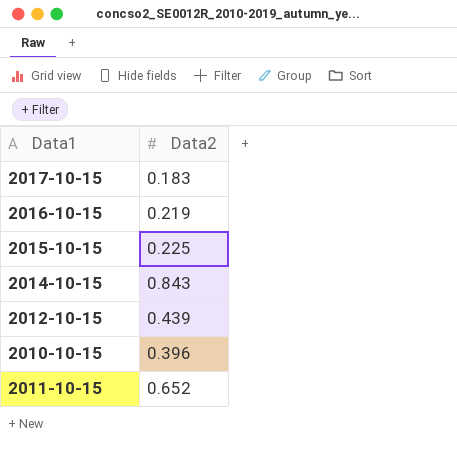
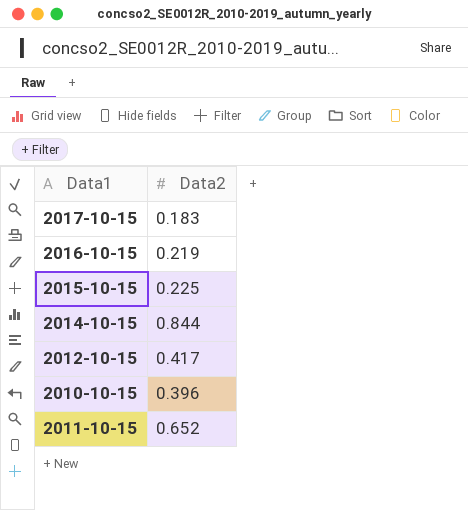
2014-10-15 | Data2: 0.843 -> 0.844
2012-10-15 | Data2: 0.439 -> 0.417

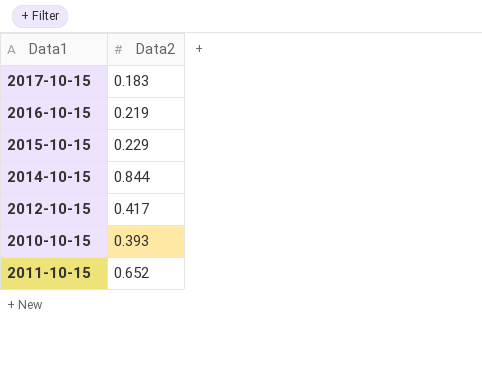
2015-10-15 | Data2: 0.225 -> 0.229
2010-10-15 | Data2: 0.396 -> 0.393

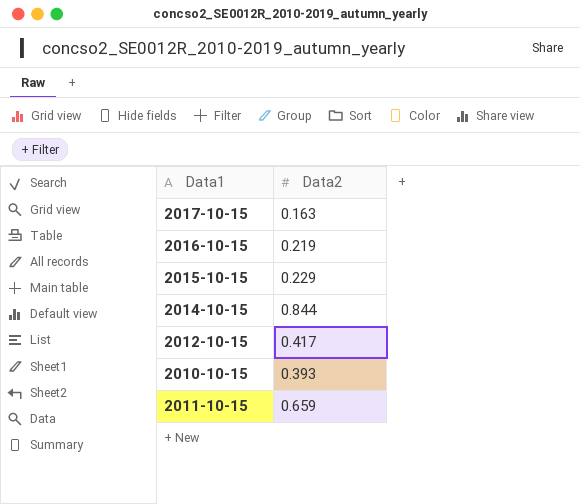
2017-10-15 | Data2: 0.183 -> 0.163
2011-10-15 | Data2: 0.652 -> 0.659

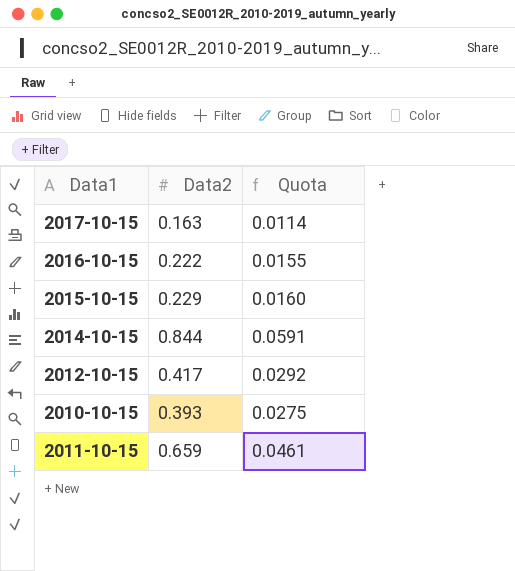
column Quota | formula: none -> [Data2] * 0.07
2016-10-15 | Data2: 0.219 -> 0.222

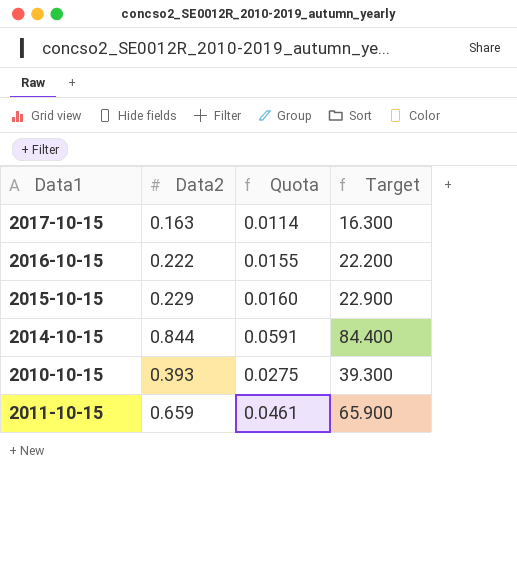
column Target | formula: none -> [Data2] * 100
row 2012-10-15: 0.417 | 0.0292 -> none

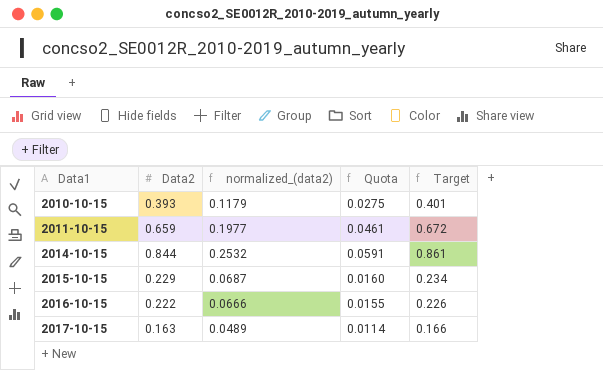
row order: none -> Data1 ascending
column normalized_(data2) | formula: none -> [Data2] * 0.3
column Target | formula: [Data2] * 100 -> [Data2] * 1.02

